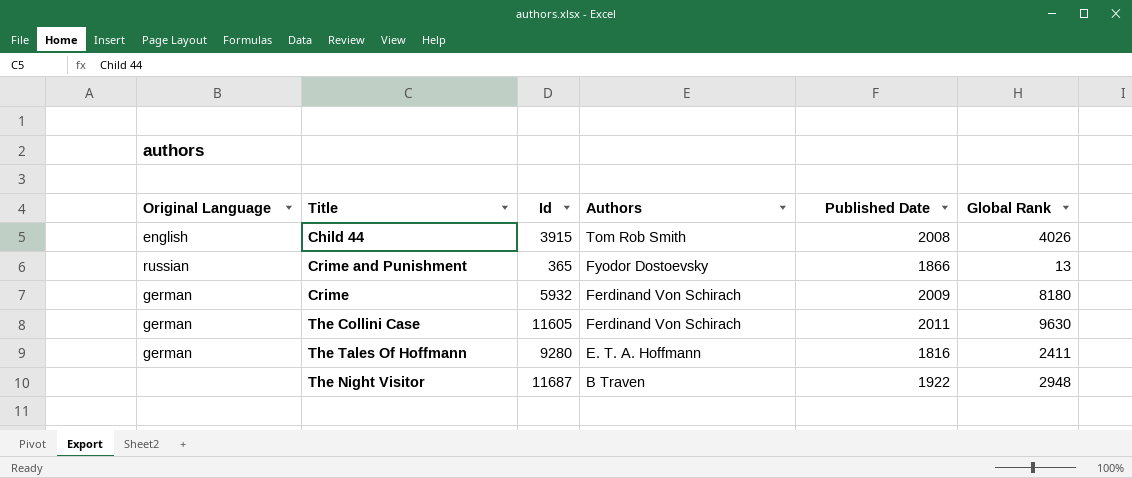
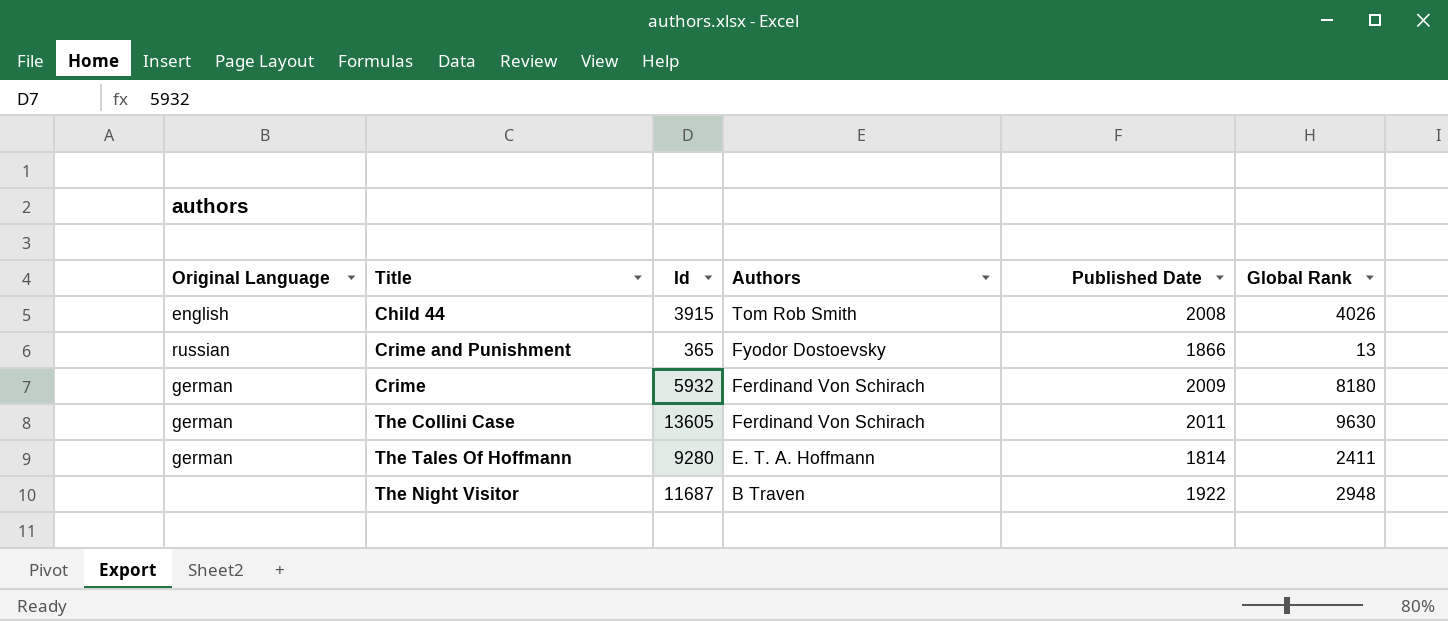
The Collini Case | Id: 11605 -> 13605
The Tales Of Hoffmann | Published Date: 1816 -> 1814

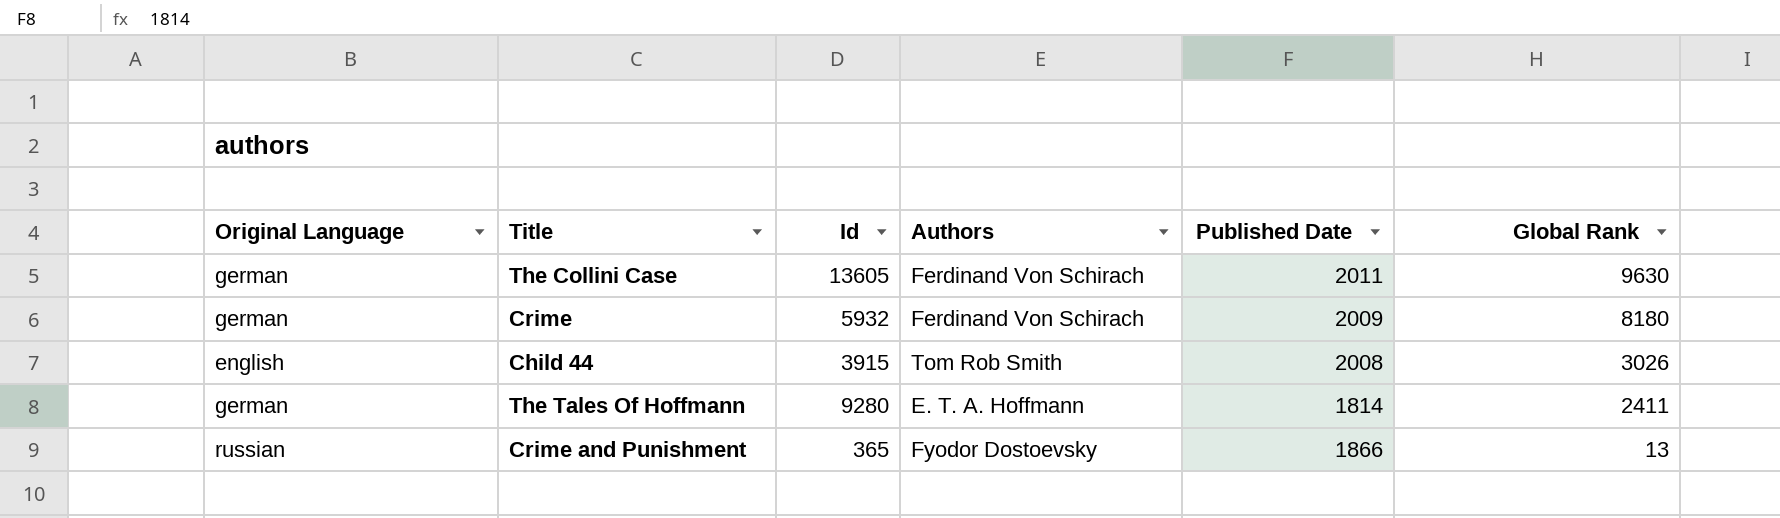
row order: Authors descending -> Global Rank descending
row The Night Visitor: none | 11687 | B Traven | 1922 | 2948 -> none
Child 44 | Global Rank: 4026 -> 3026

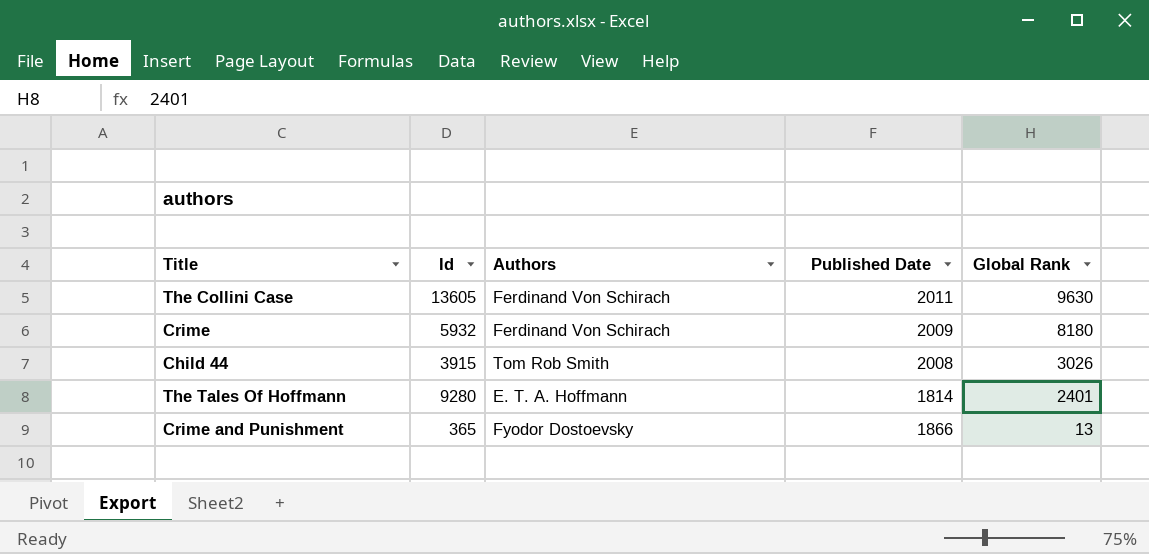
column Original Language | position: 1 -> none
The Tales Of Hoffmann | Global Rank: 2411 -> 2401

